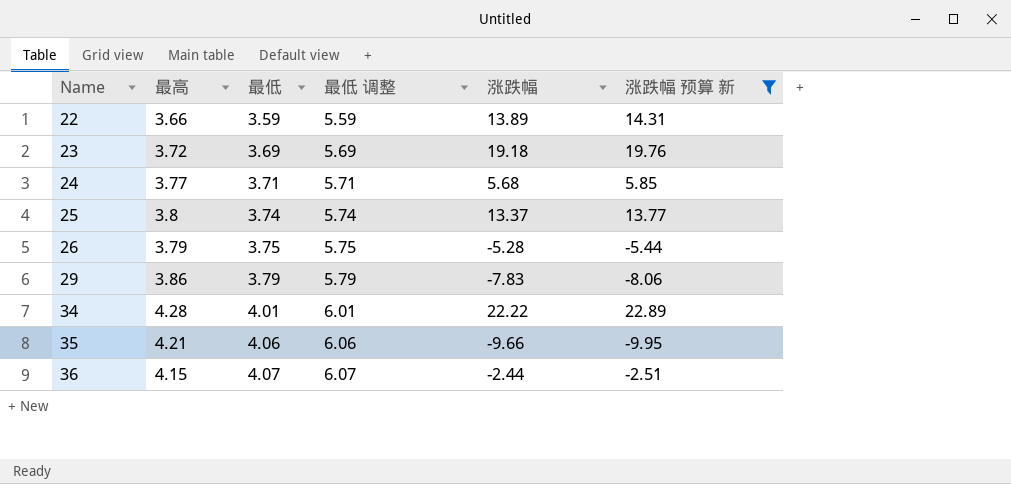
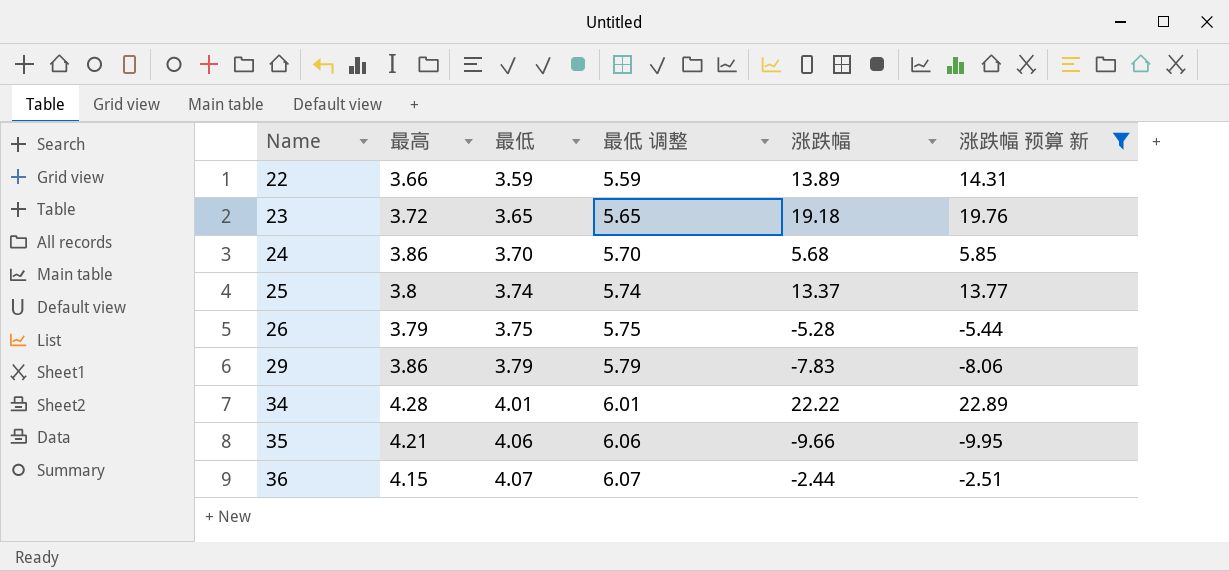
23 | 最低: 3.69 -> 3.65
23 | 最低 调整: 5.69 -> 5.65
24 | 最高: 3.77 -> 3.86
24 | 最低: 3.71 -> 3.70
24 | 最低 调整: 5.71 -> 5.70

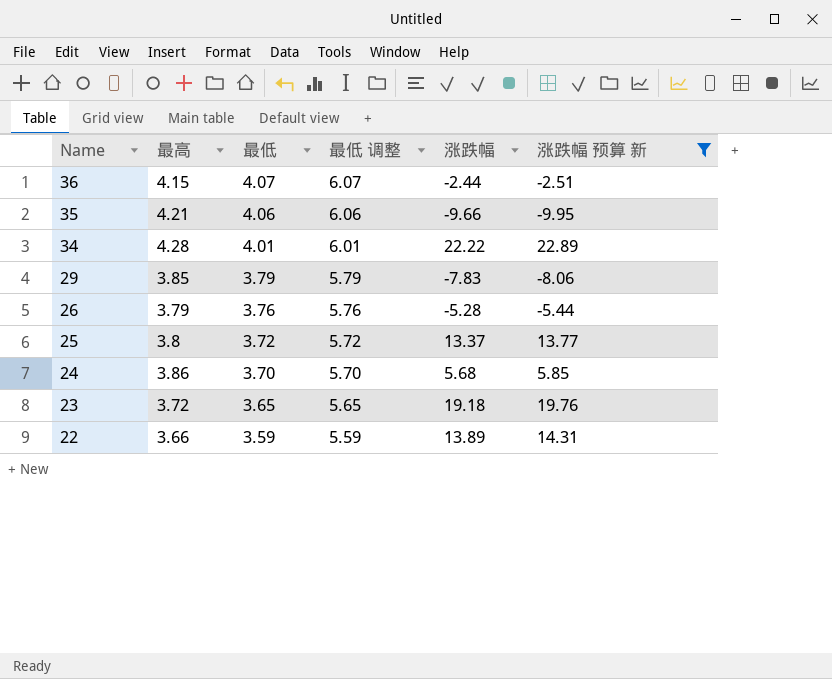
row order: Name ascending -> Name descending
29 | 最高: 3.86 -> 3.85
26 | 最低: 3.75 -> 3.76
26 | 最低 调整: 5.75 -> 5.76
25 | 最低: 3.74 -> 3.72
25 | 最低 调整: 5.74 -> 5.72

